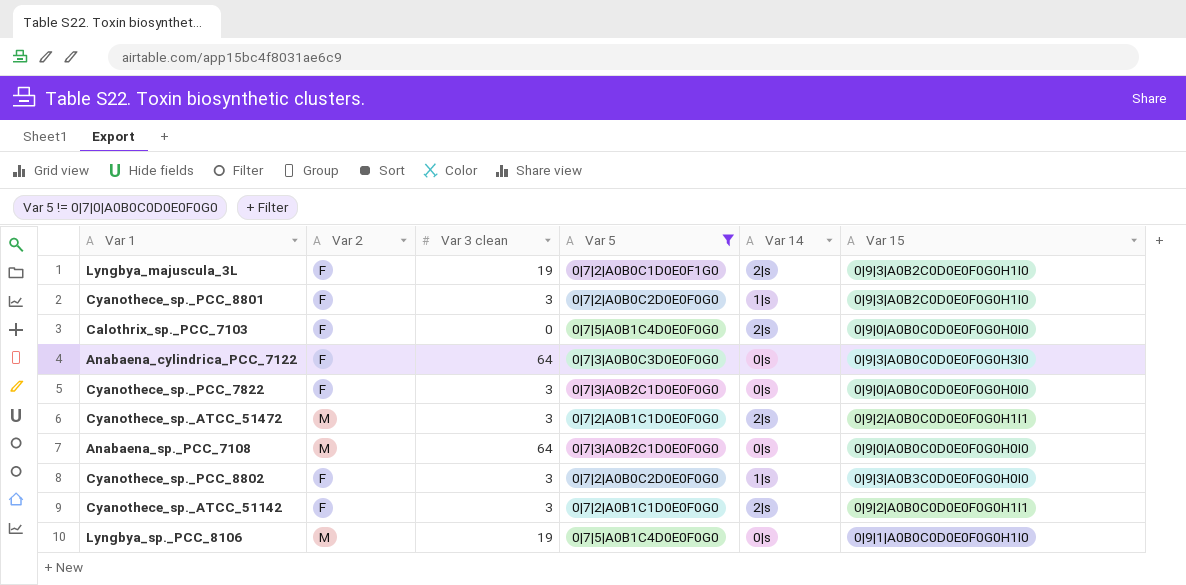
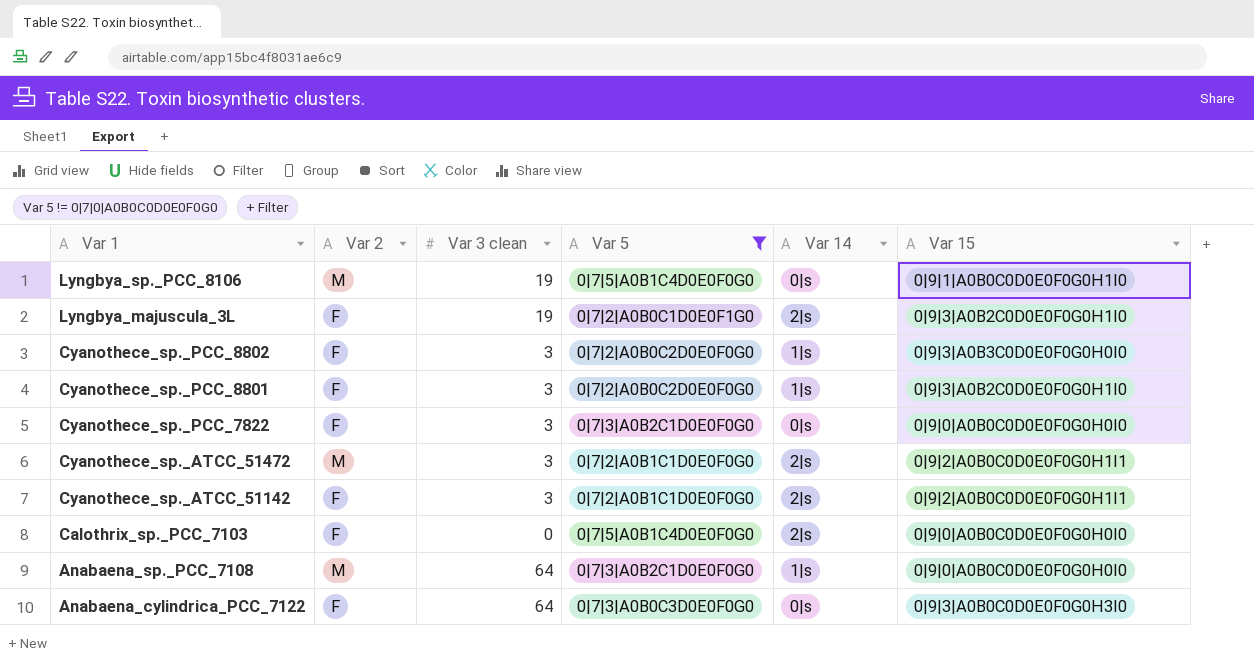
row order: none -> Var 1 descending
Anabaena_sp._PCC_7108 | Var 14: 0|s -> 1|s

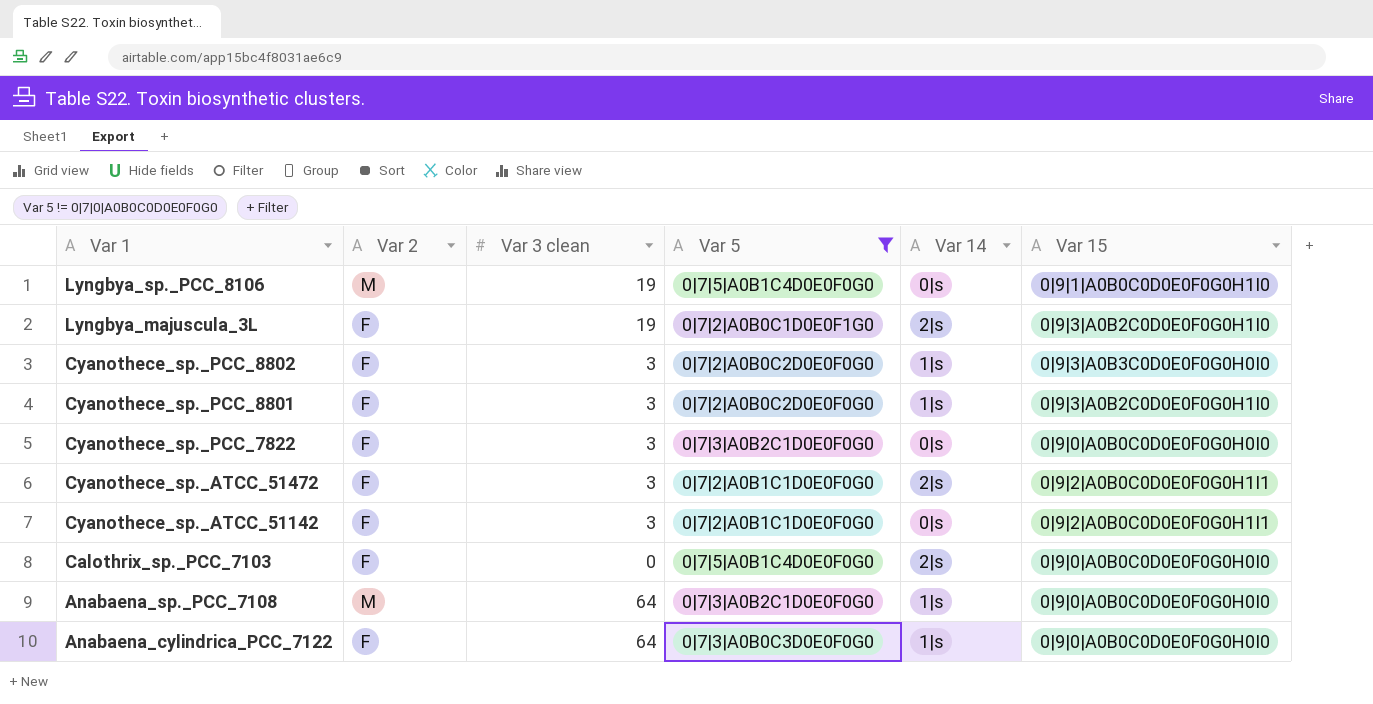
Cyanothece_sp._ATCC_51472 | Var 2: M -> F
Cyanothece_sp._ATCC_51142 | Var 14: 2|s -> 0|s
Anabaena_cylindrica_PCC_7122 | Var 14: 0|s -> 1|s
Anabaena_cylindrica_PCC_7122 | Var 15: 0|9|3|A0B0C0D0E0F0G0H3I0 -> 0|9|0|A0B0C0D0E0F0G0H0I0

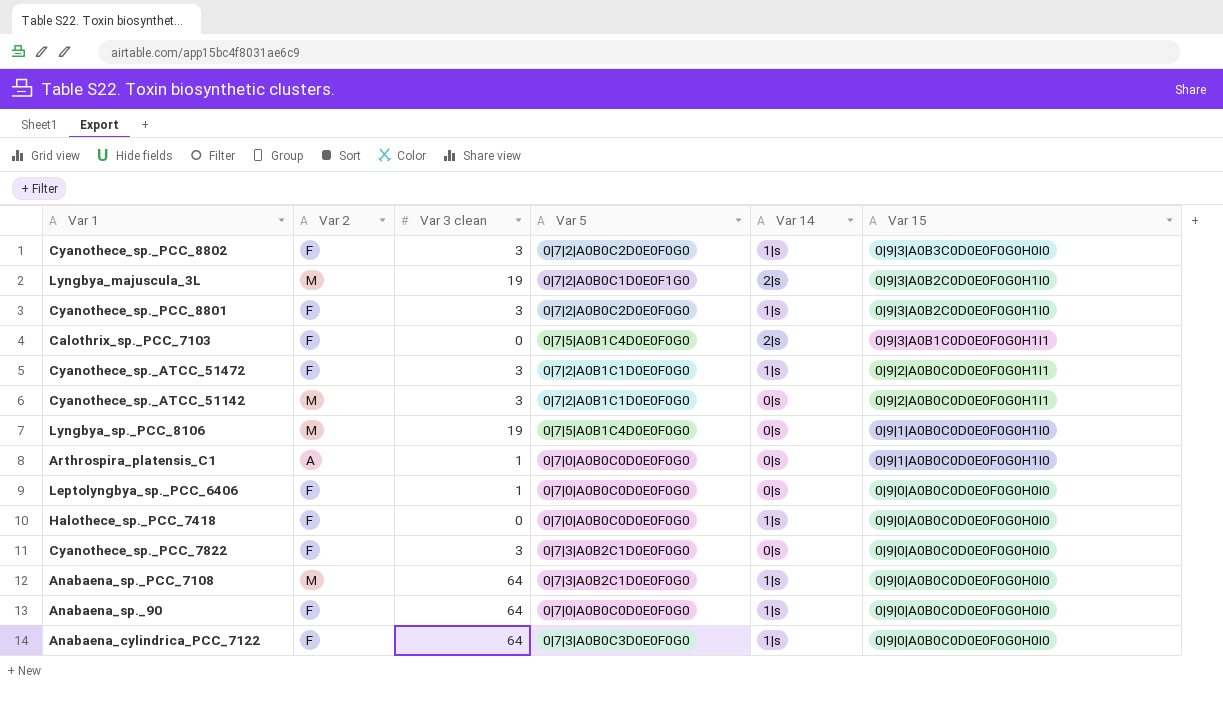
filter: Var 5 != 0|7|0|A0B0C0D0E0F0G0 -> none
row order: Var 1 descending -> Var 15 descending
Lyngbya_majuscula_3L | Var 2: F -> M
Calothrix_sp._PCC_7103 | Var 15: 0|9|0|A0B0C0D0E0F0G0H0I0 -> 0|9|3|A0B1C0D0E0F0G0H1I1
Cyanothece_sp._ATCC_51472 | Var 14: 2|s -> 1|s
Cyanothece_sp._ATCC_51142 | Var 2: F -> M

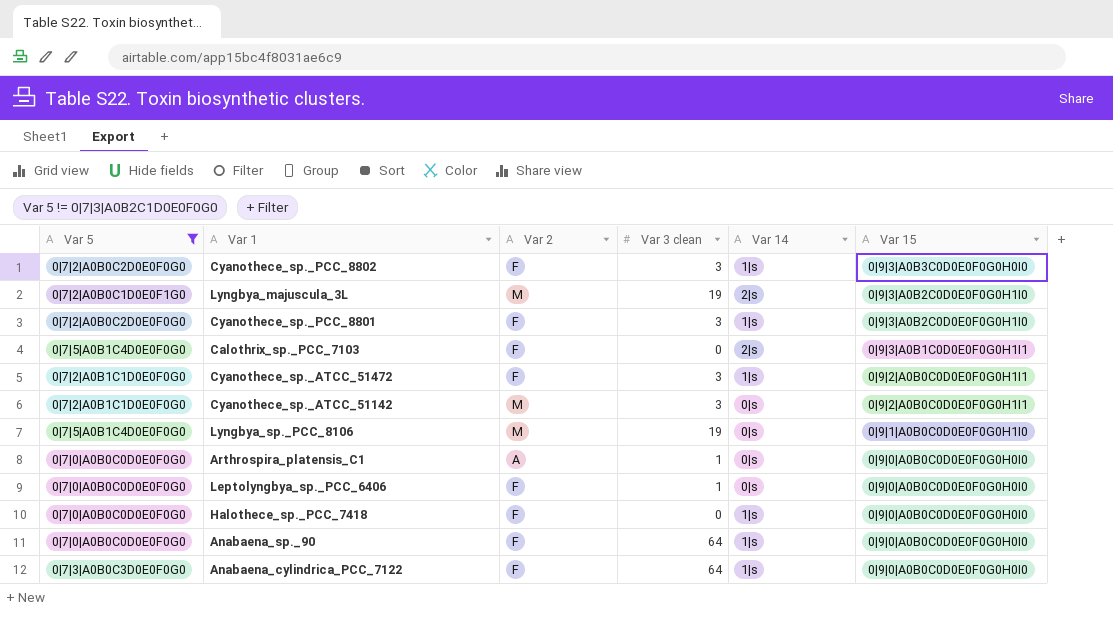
filter: none -> Var 5 != 0|7|3|A0B2C1D0E0F0G0
column Var 5 | position: 4 -> 1
Arthrospira_platensis_C1 | Var 15: 0|9|1|A0B0C0D0E0F0G0H1I0 -> 0|9|0|A0B0C0D0E0F0G0H0I0

